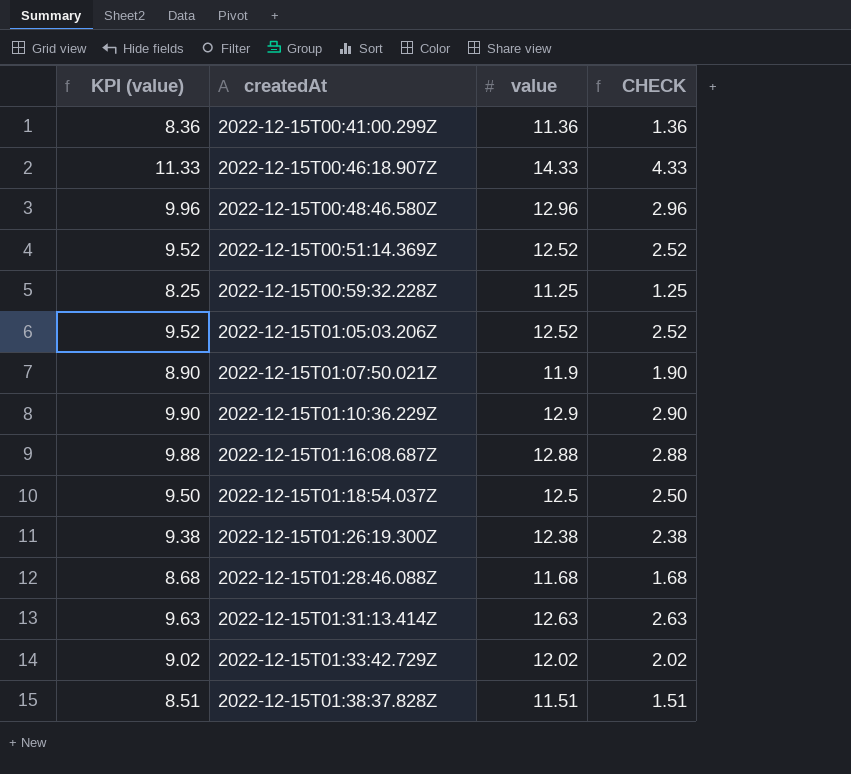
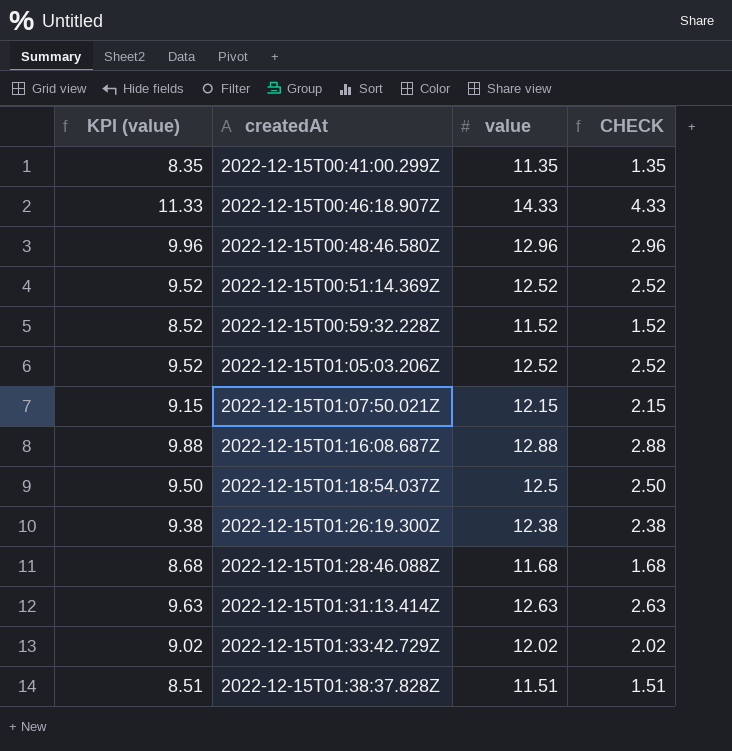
row 2022-12-15T01:10:36.229Z: 9.90 | 12.9 | 2.90 -> none
2022-12-15T00:41:00.299Z | KPI (value): 8.36 -> 8.35
2022-12-15T00:41:00.299Z | value: 11.36 -> 11.35
2022-12-15T00:41:00.299Z | CHECK: 1.36 -> 1.35
2022-12-15T00:59:32.228Z | KPI (value): 8.25 -> 8.52
2022-12-15T00:59:32.228Z | value: 11.25 -> 11.52
2022-12-15T00:59:32.228Z | CHECK: 1.25 -> 1.52
2022-12-15T01:07:50.021Z | KPI (value): 8.90 -> 9.15
2022-12-15T01:07:50.021Z | value: 11.9 -> 12.15
2022-12-15T01:07:50.021Z | CHECK: 1.90 -> 2.15

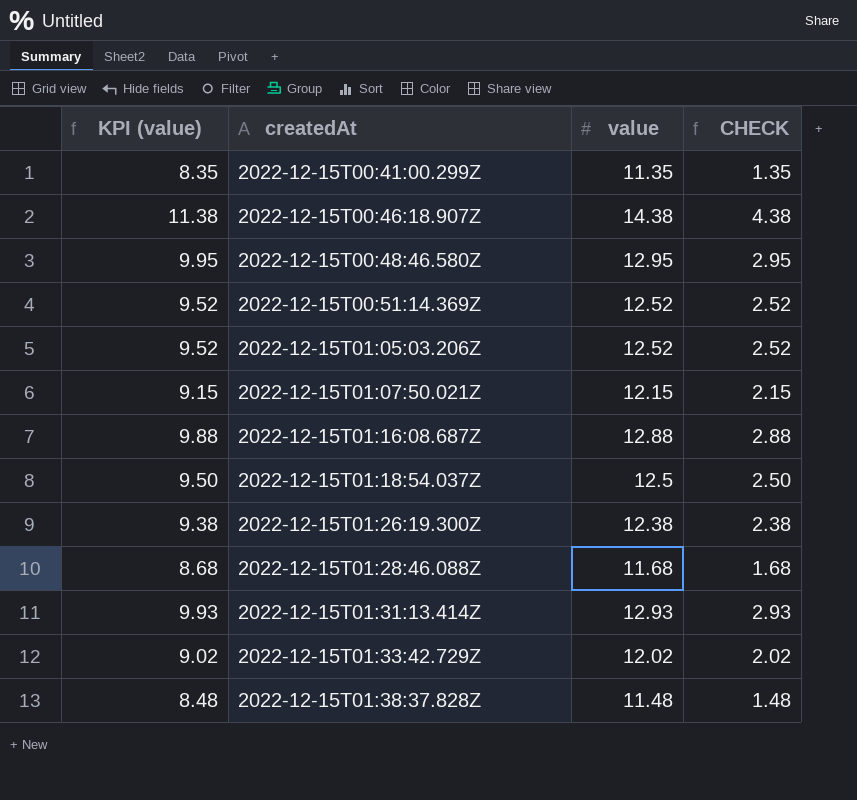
row 2022-12-15T00:59:32.228Z: 8.52 | 11.52 | 1.52 -> none
2022-12-15T00:46:18.907Z | KPI (value): 11.33 -> 11.38
2022-12-15T00:46:18.907Z | value: 14.33 -> 14.38
2022-12-15T00:46:18.907Z | CHECK: 4.33 -> 4.38
2022-12-15T00:48:46.580Z | KPI (value): 9.96 -> 9.95
2022-12-15T00:48:46.580Z | value: 12.96 -> 12.95
2022-12-15T00:48:46.580Z | CHECK: 2.96 -> 2.95
2022-12-15T01:31:13.414Z | KPI (value): 9.63 -> 9.93
2022-12-15T01:31:13.414Z | value: 12.63 -> 12.93
2022-12-15T01:31:13.414Z | CHECK: 2.63 -> 2.93
2022-12-15T01:38:37.828Z | KPI (value): 8.51 -> 8.48
2022-12-15T01:38:37.828Z | value: 11.51 -> 11.48
2022-12-15T01:38:37.828Z | CHECK: 1.51 -> 1.48

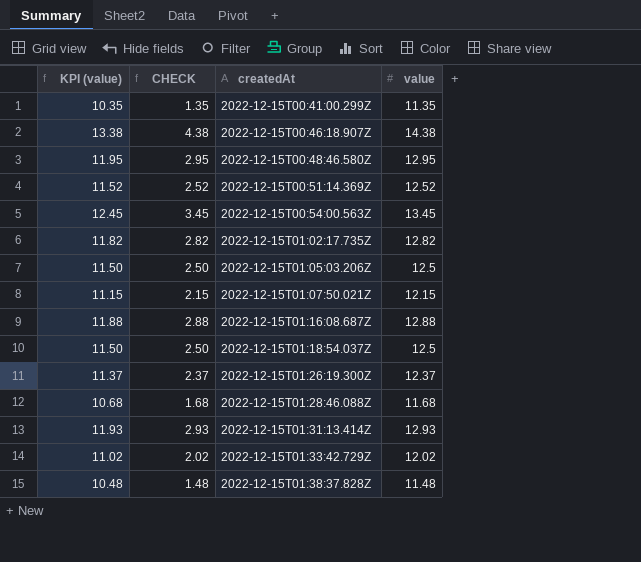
column KPI (value) | formula: [value] - 3 -> [value] - 1
column CHECK | position: 4 -> 2
row 2022-12-15T00:54:00.563Z: none -> 12.45 | 3.45 | 13.45
row 2022-12-15T01:02:17.735Z: none -> 11.82 | 2.82 | 12.82
2022-12-15T01:05:03.206Z | CHECK: 2.52 -> 2.50
2022-12-15T01:05:03.206Z | value: 12.52 -> 12.5
2022-12-15T01:26:19.300Z | CHECK: 2.38 -> 2.37
2022-12-15T01:26:19.300Z | value: 12.38 -> 12.37

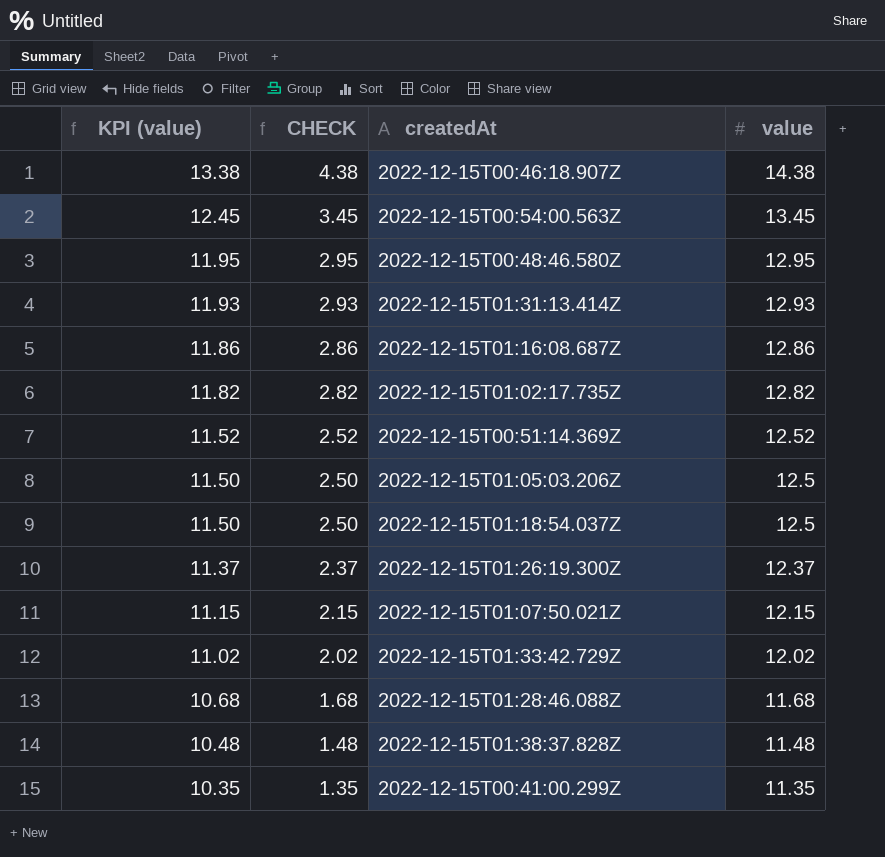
row order: createdAt ascending -> KPI (value) descending
2022-12-15T01:16:08.687Z | KPI (value): 11.88 -> 11.86
2022-12-15T01:16:08.687Z | CHECK: 2.88 -> 2.86
2022-12-15T01:16:08.687Z | value: 12.88 -> 12.86

